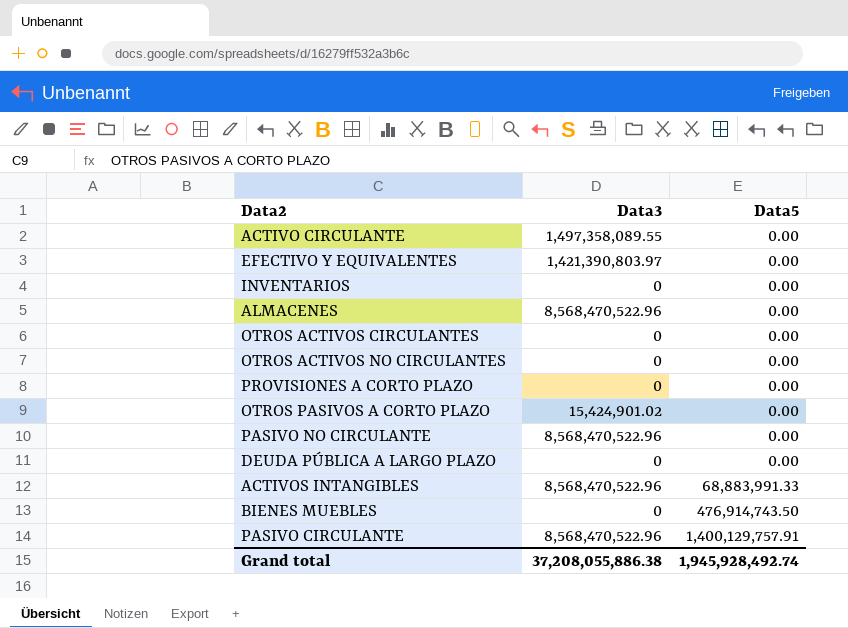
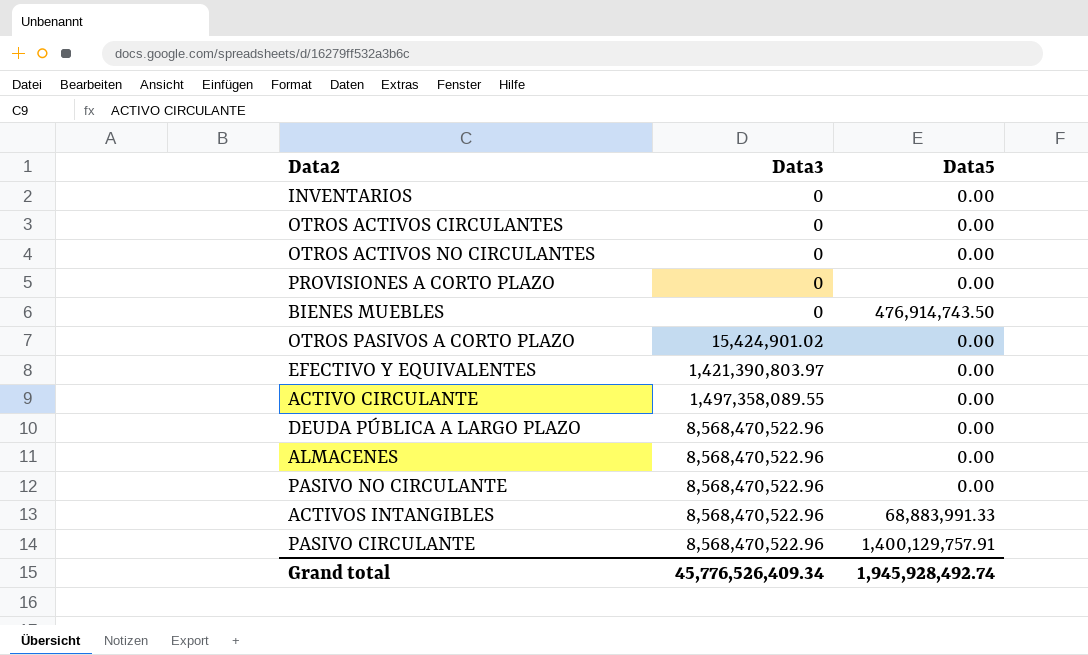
row order: Data5 ascending -> Data3 ascending
DEUDA PÚBLICA A LARGO PLAZO | Data3: 0 -> 8,568,470,522.96
Grand total | Data3: 37,208,055,886.38 -> 45,776,526,409.34

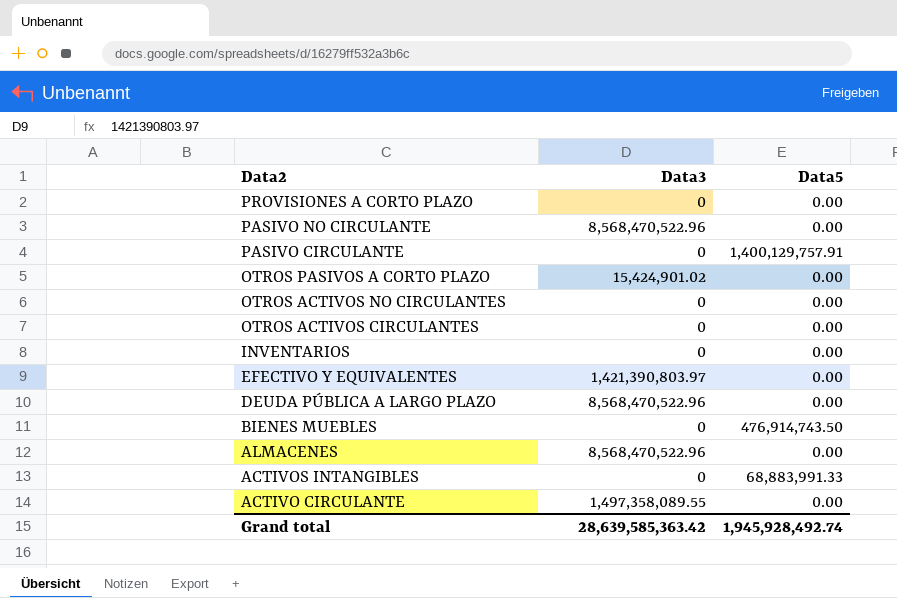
row order: Data3 ascending -> Data2 descending
PASIVO CIRCULANTE | Data3: 8,568,470,522.96 -> 0
ACTIVOS INTANGIBLES | Data3: 8,568,470,522.96 -> 0
Grand total | Data3: 45,776,526,409.34 -> 28,639,585,363.42

